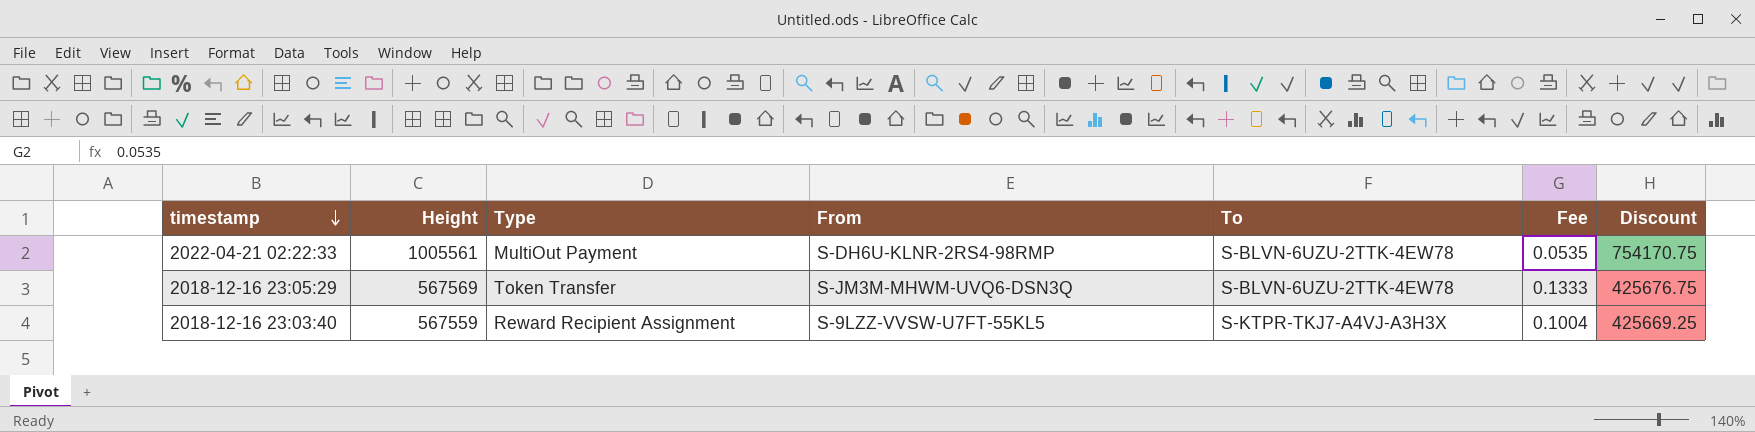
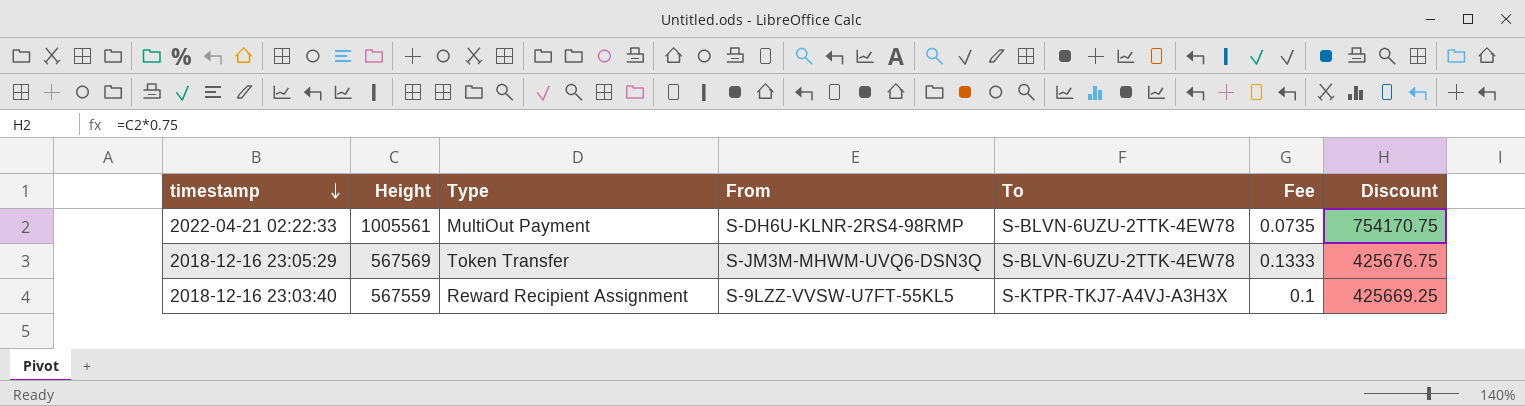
2022-04-21 02:22:33 | Fee: 0.0535 -> 0.0735
2018-12-16 23:03:40 | Fee: 0.1004 -> 0.1

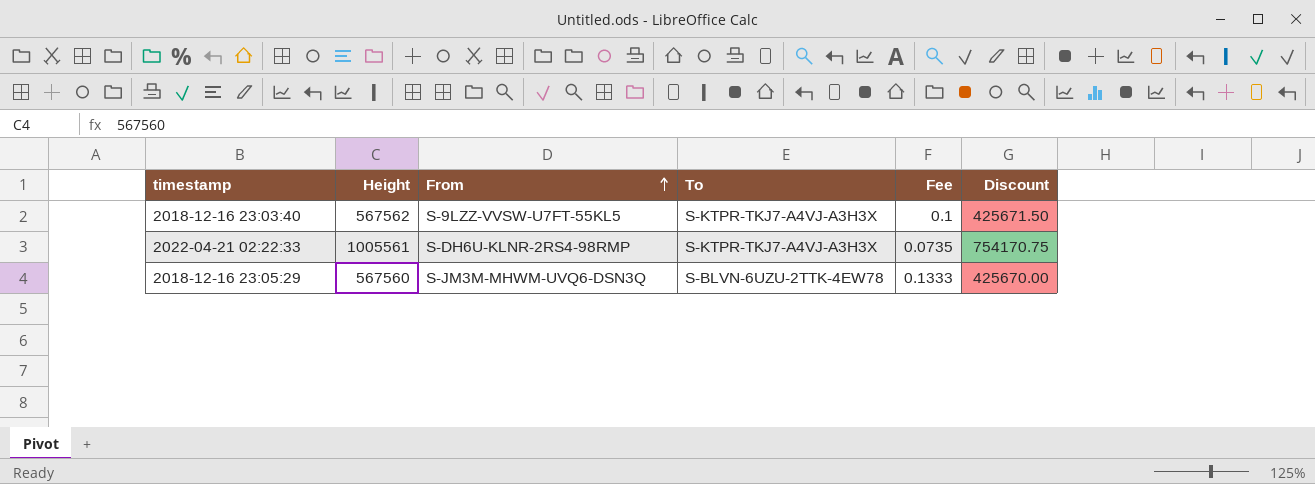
row order: timestamp descending -> From ascending
column Type | position: 3 -> none
2018-12-16 23:03:40 | Height: 567559 -> 567562
2018-12-16 23:03:40 | Discount: 425669.25 -> 425671.50
2022-04-21 02:22:33 | To: S-BLVN-6UZU-2TTK-4EW78 -> S-KTPR-TKJ7-A4VJ-A3H3X
2018-12-16 23:05:29 | Height: 567569 -> 567560
2018-12-16 23:05:29 | Discount: 425676.75 -> 425670.00

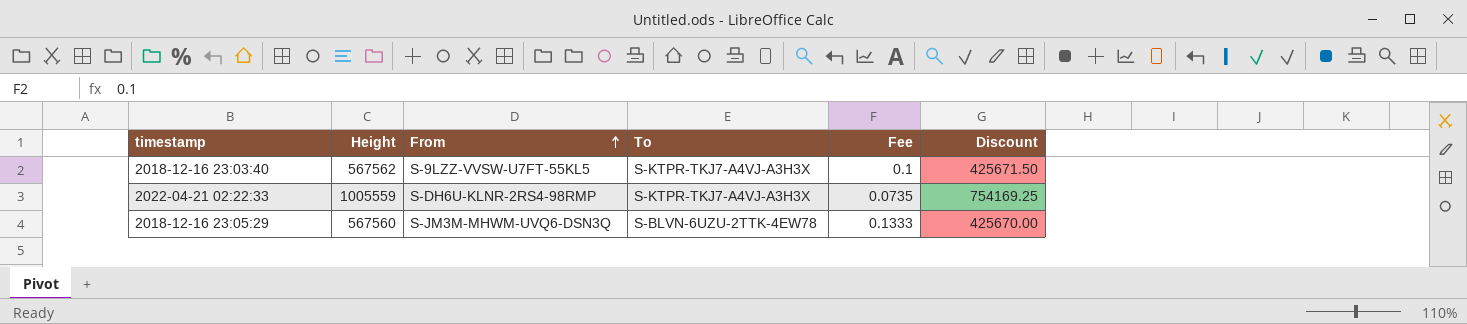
2022-04-21 02:22:33 | Height: 1005561 -> 1005559
2022-04-21 02:22:33 | Discount: 754170.75 -> 754169.25

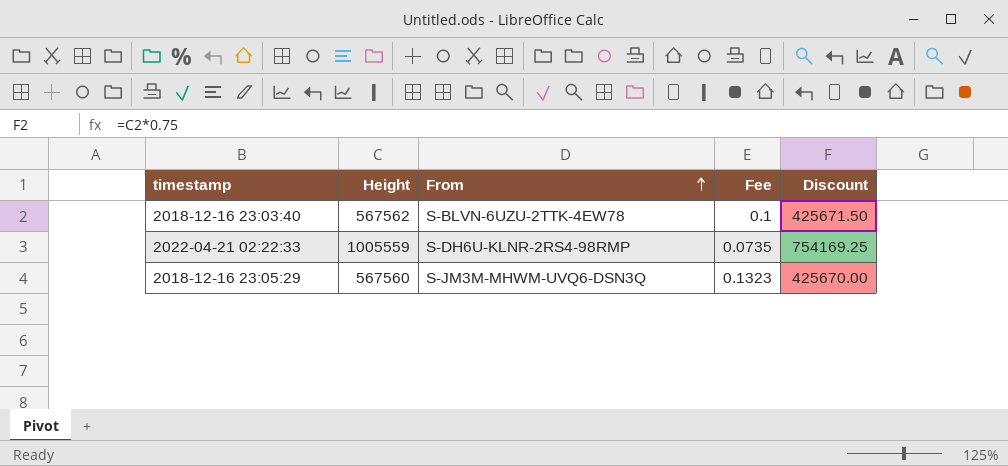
column To | position: 4 -> none
2018-12-16 23:03:40 | From: S-9LZZ-VVSW-U7FT-55KL5 -> S-BLVN-6UZU-2TTK-4EW78
2018-12-16 23:05:29 | Fee: 0.1333 -> 0.1323

